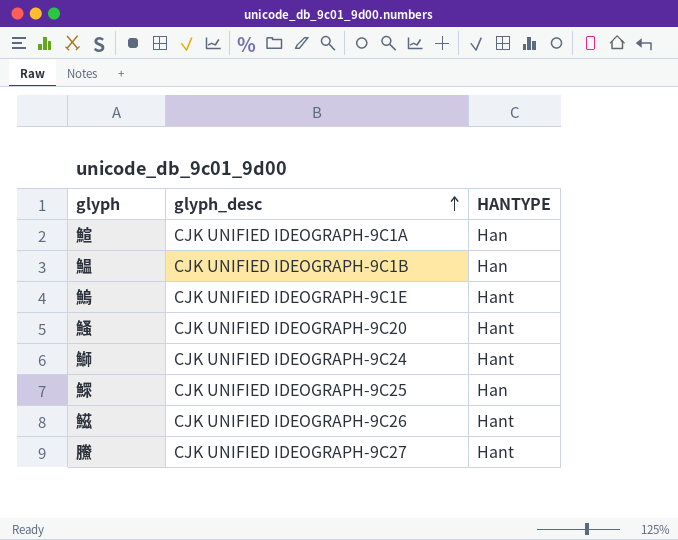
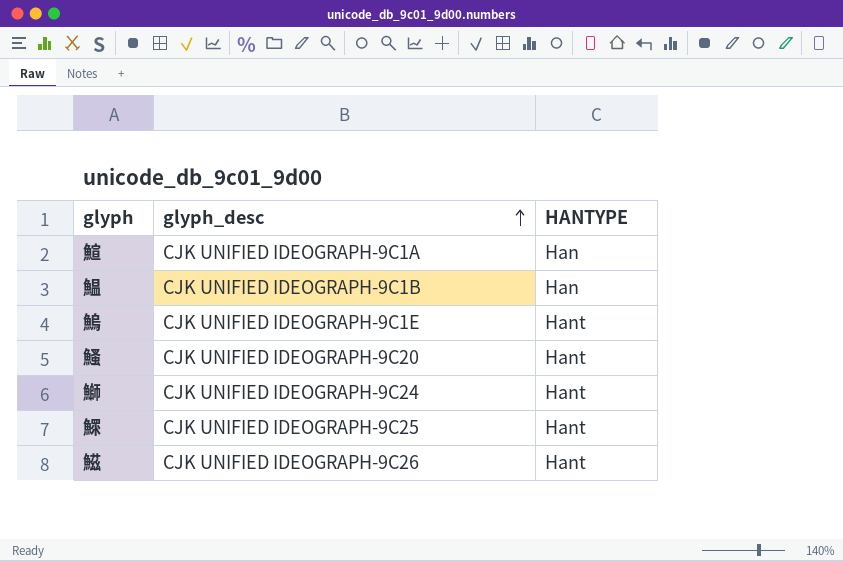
row 鰧: CJK UNIFIED IDEOGRAPH-9C27 | Hant -> none
鰥 | HANTYPE: Han -> Hant

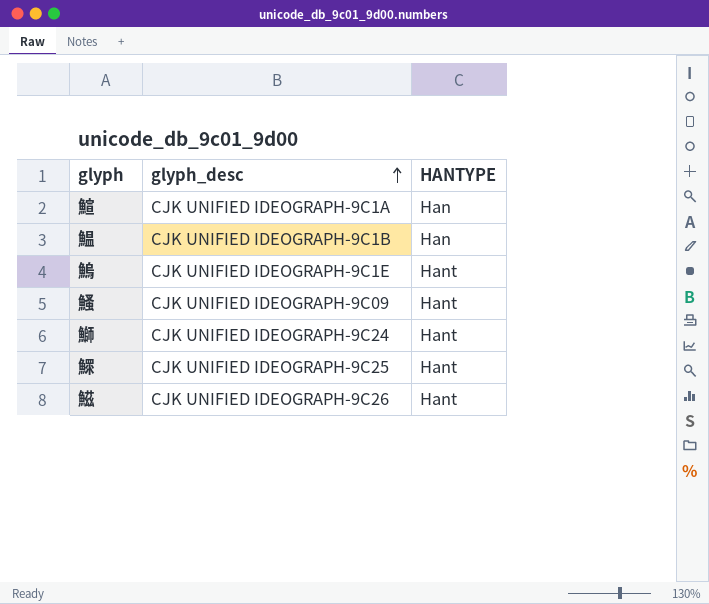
鰠 | glyph_desc: CJK UNIFIED IDEOGRAPH-9C20 -> CJK UNIFIED IDEOGRAPH-9C09

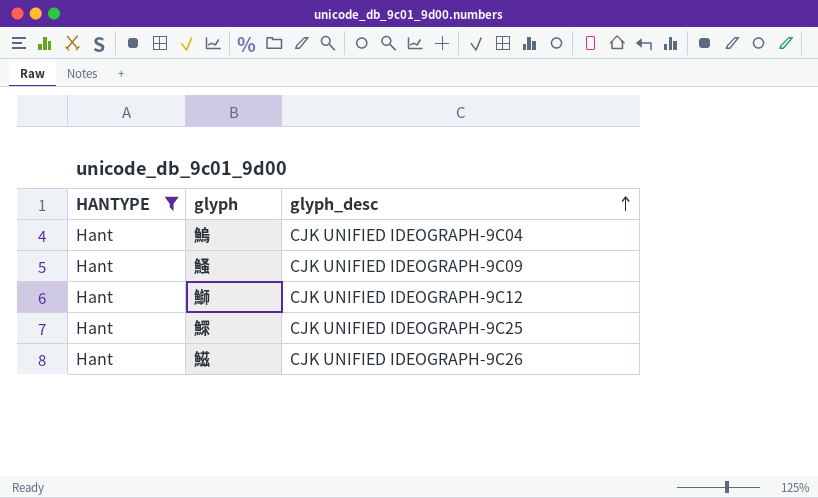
filter: none -> HANTYPE = Hant
column HANTYPE | position: 3 -> 1
鰞 | glyph_desc: CJK UNIFIED IDEOGRAPH-9C1E -> CJK UNIFIED IDEOGRAPH-9C04
鰤 | glyph_desc: CJK UNIFIED IDEOGRAPH-9C24 -> CJK UNIFIED IDEOGRAPH-9C12

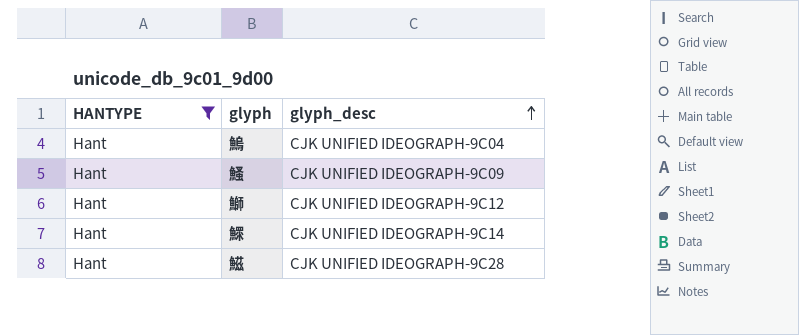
鰥 | glyph_desc: CJK UNIFIED IDEOGRAPH-9C25 -> CJK UNIFIED IDEOGRAPH-9C14
鰦 | glyph_desc: CJK UNIFIED IDEOGRAPH-9C26 -> CJK UNIFIED IDEOGRAPH-9C28

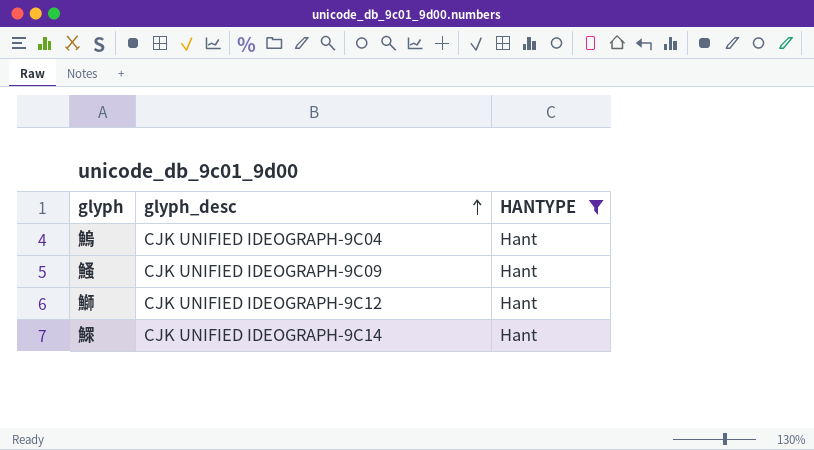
column HANTYPE | position: 1 -> 3
row 鰦: Hant | CJK UNIFIED IDEOGRAPH-9C28 -> none

